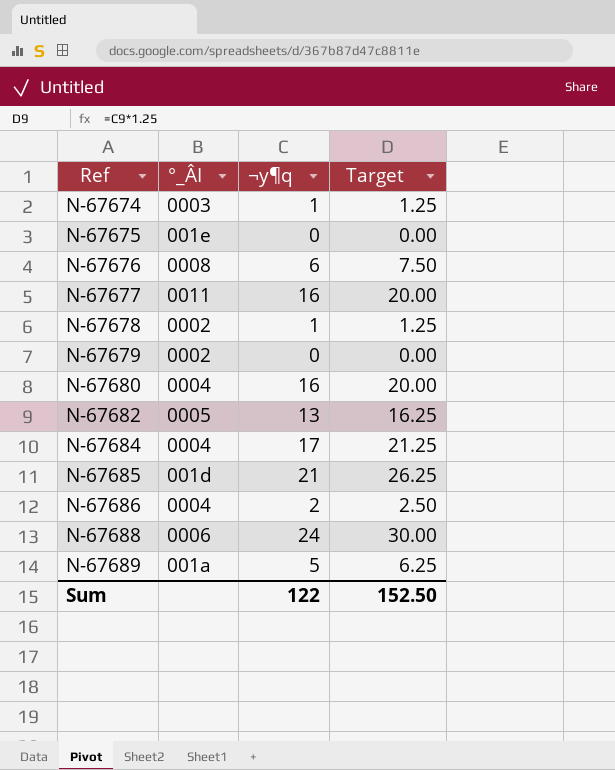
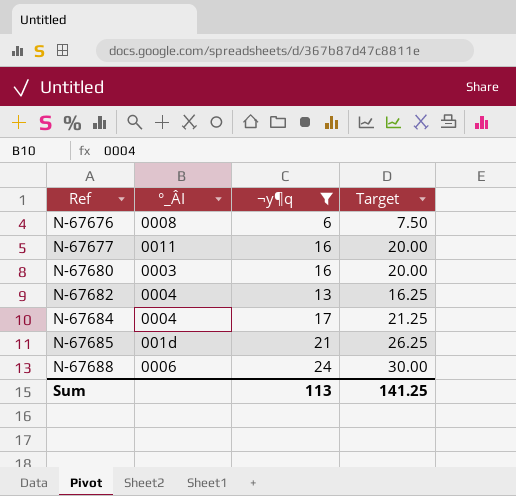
filter: none -> ¬y¶q >= 6
N-67680 | °_ÂI: 0004 -> 0003
N-67682 | °_ÂI: 0005 -> 0004
Sum | ¬y¶q: 122 -> 113
Sum | Target: 152.50 -> 141.25

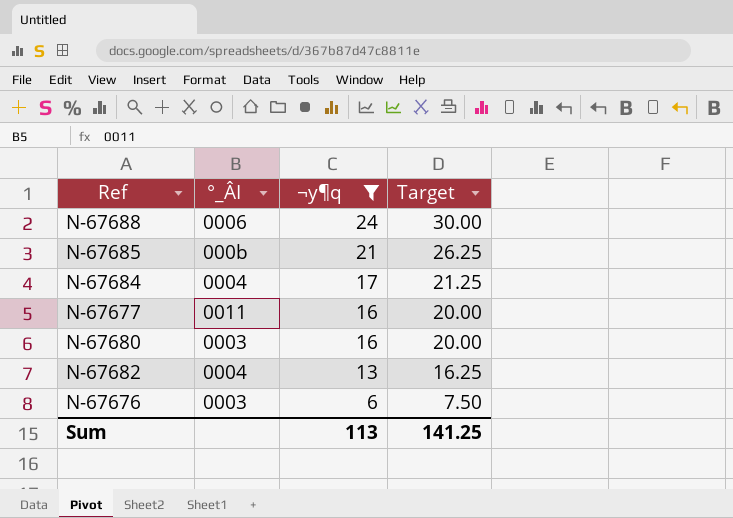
row order: Ref ascending -> ¬y¶q descending
N-67685 | °_ÂI: 001d -> 000b
N-67676 | °_ÂI: 0008 -> 0003

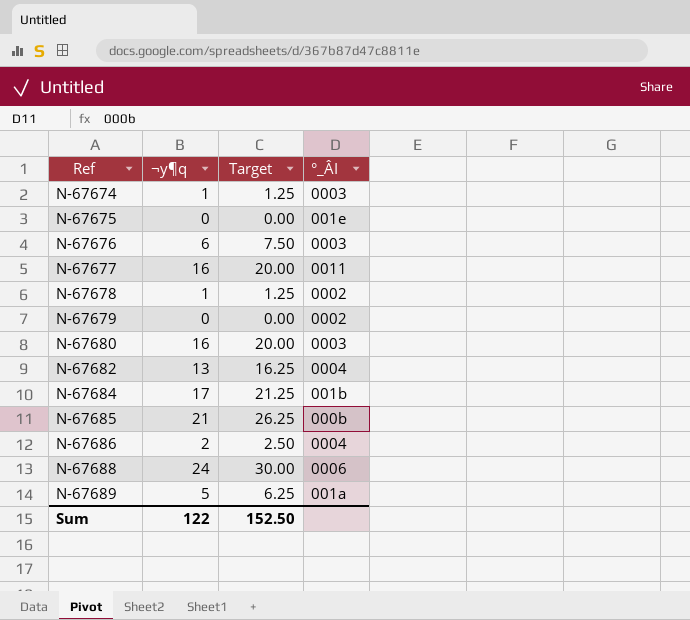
filter: ¬y¶q >= 6 -> none
row order: ¬y¶q descending -> Ref ascending
column °_ÂI | position: 2 -> 4
N-67684 | °_ÂI: 0004 -> 001b
Sum | ¬y¶q: 113 -> 122
Sum | Target: 141.25 -> 152.50

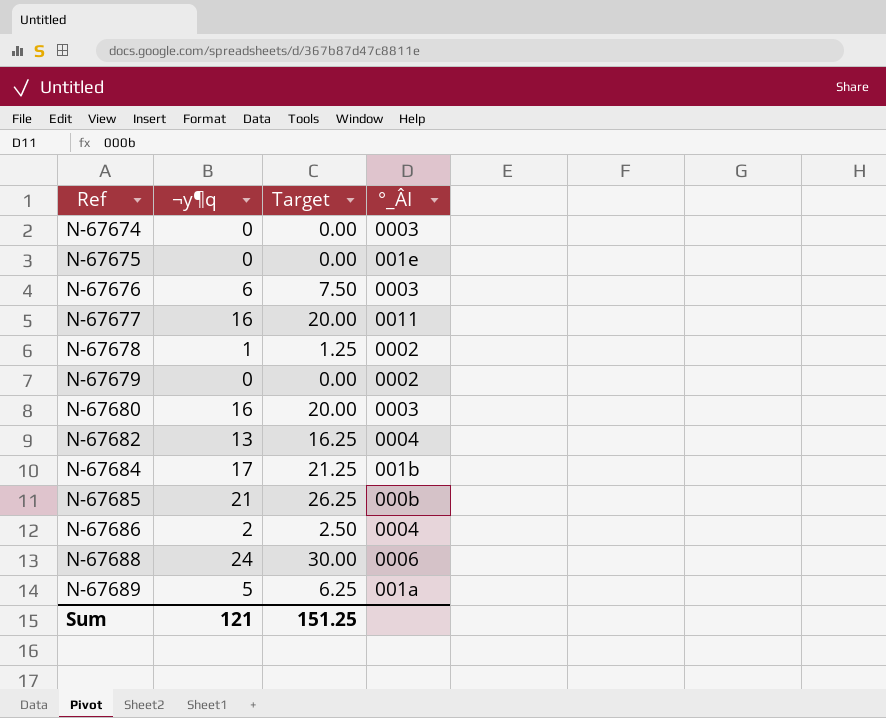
N-67674 | ¬y¶q: 1 -> 0
N-67674 | Target: 1.25 -> 0.00
Sum | ¬y¶q: 122 -> 121
Sum | Target: 152.50 -> 151.25

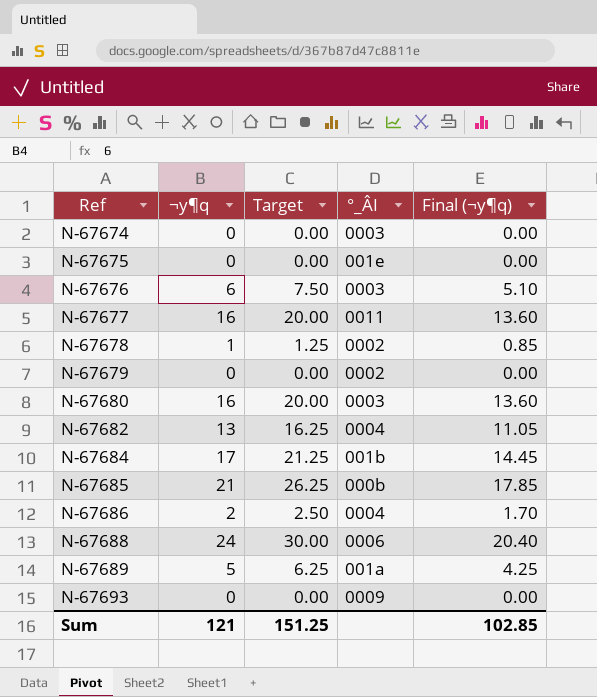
column Final (¬y¶q) | formula: none -> [¬y¶q] * 0.85
row N-67693: none -> 0 | 0.00 | 0009 | 0.00

